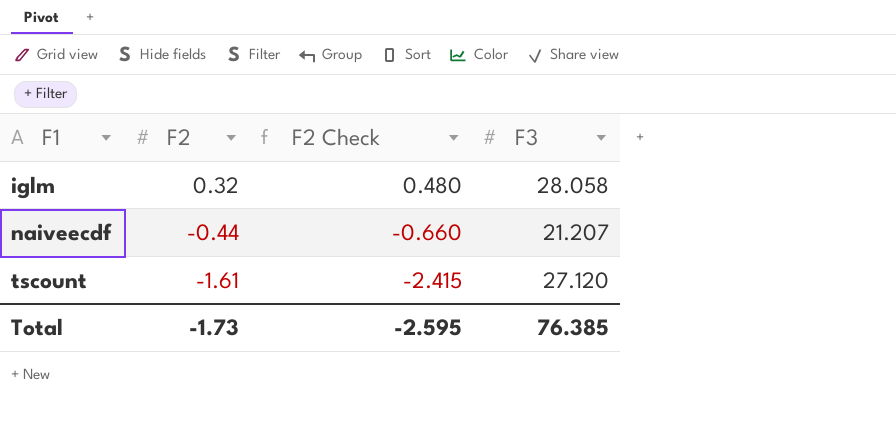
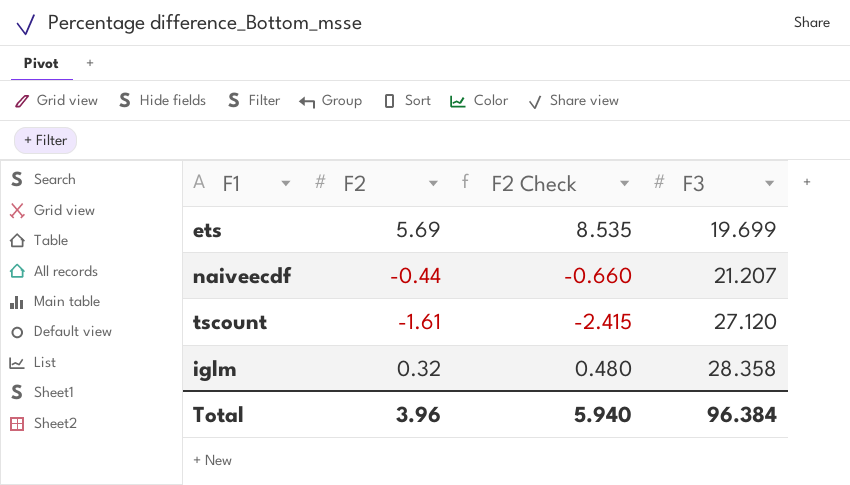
row order: F1 ascending -> F3 ascending
row ets: none -> 5.69 | 8.535 | 19.699
iglm | F3: 28.058 -> 28.358
Total | F2: -1.73 -> 3.96
Total | F2 Check: -2.595 -> 5.940
Total | F3: 76.385 -> 96.384

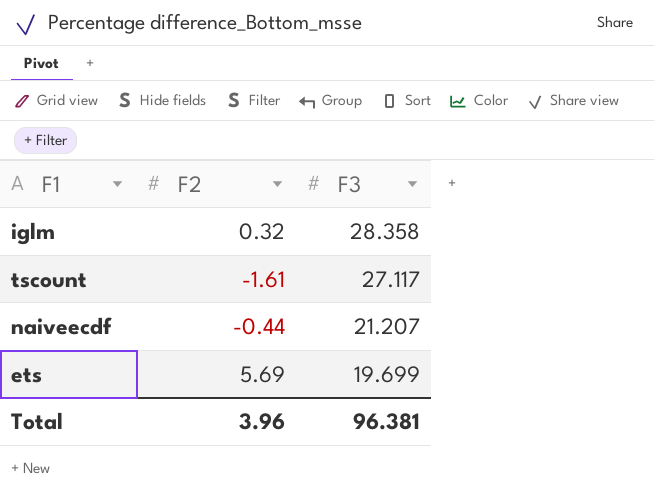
row order: F3 ascending -> F3 descending
column F2 Check | formula: [F2] * 1.5 -> none
tscount | F3: 27.120 -> 27.117
Total | F3: 96.384 -> 96.381

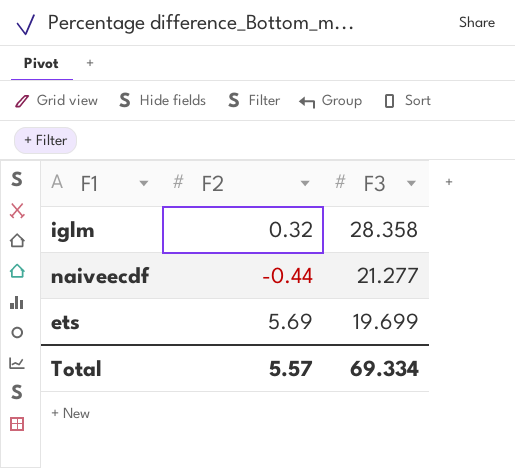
row tscount: -1.61 | 27.117 -> none
naiveecdf | F3: 21.207 -> 21.277
Total | F2: 3.96 -> 5.57
Total | F3: 96.381 -> 69.334

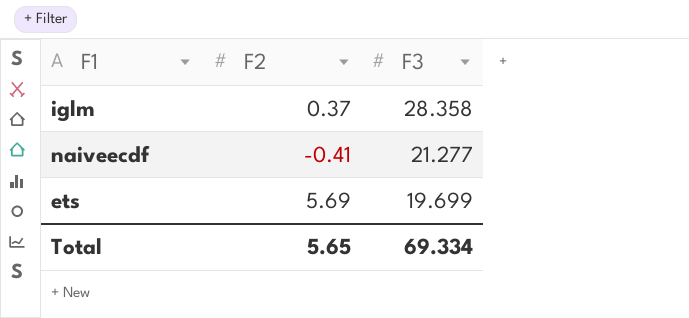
iglm | F2: 0.32 -> 0.37
naiveecdf | F2: -0.44 -> -0.41
Total | F2: 5.57 -> 5.65

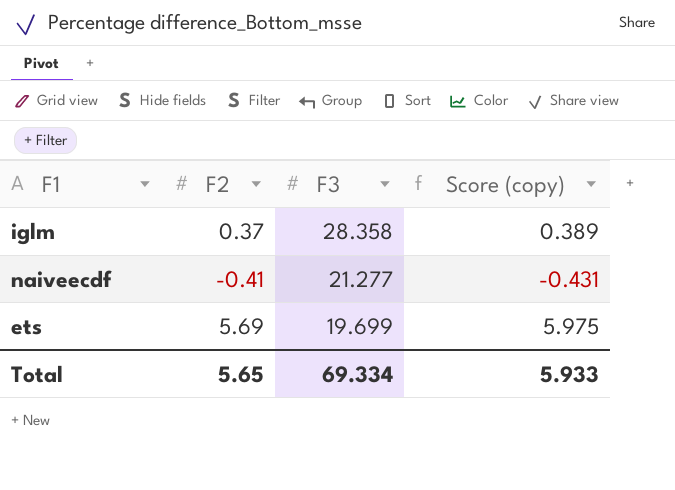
column Score (copy) | formula: none -> [F2] * 1.05

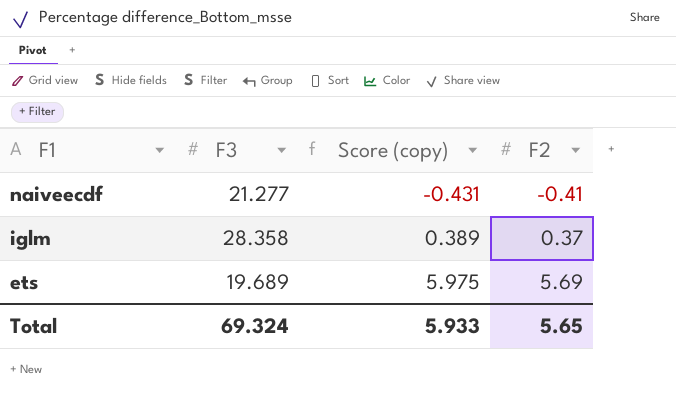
row order: F3 descending -> F1 descending
column F2 | position: 2 -> 4
ets | F3: 19.699 -> 19.689
Total | F3: 69.334 -> 69.324

